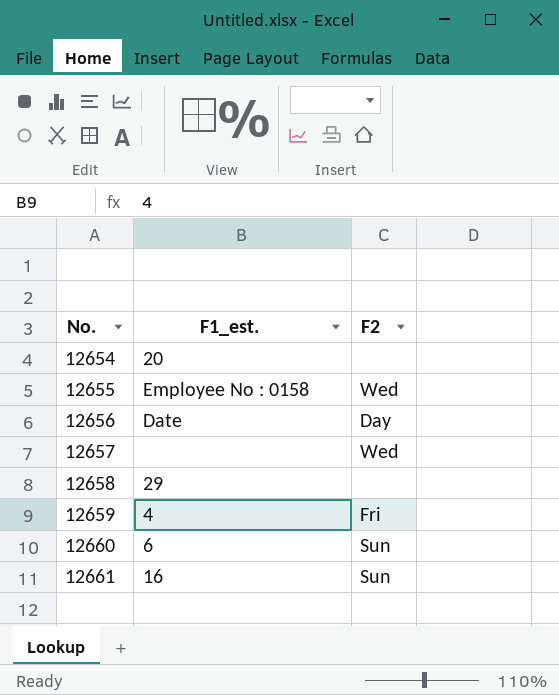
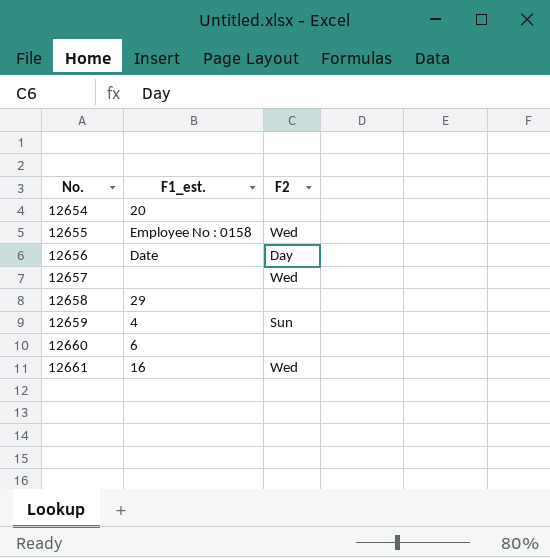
12659 | F2: Fri -> Sun
12660 | F2: Sun -> none
12661 | F2: Sun -> Wed

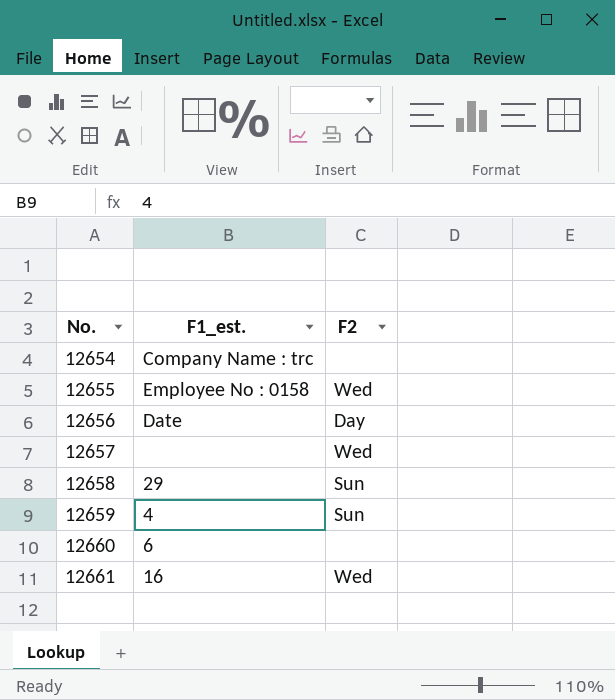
12654 | F1_est.: 20 -> Company Name : trc
12658 | F2: none -> Sun

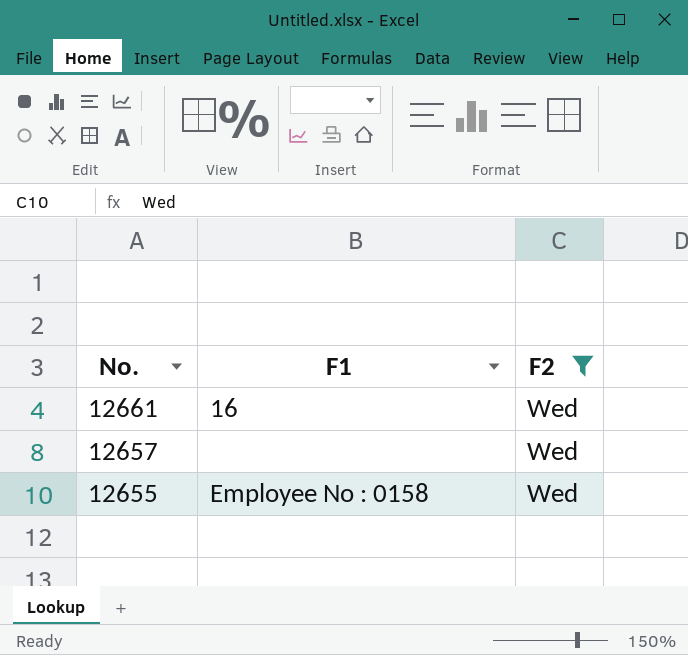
filter: none -> F2 = Wed
row order: No. ascending -> No. descending
column name: F1_est. -> F1

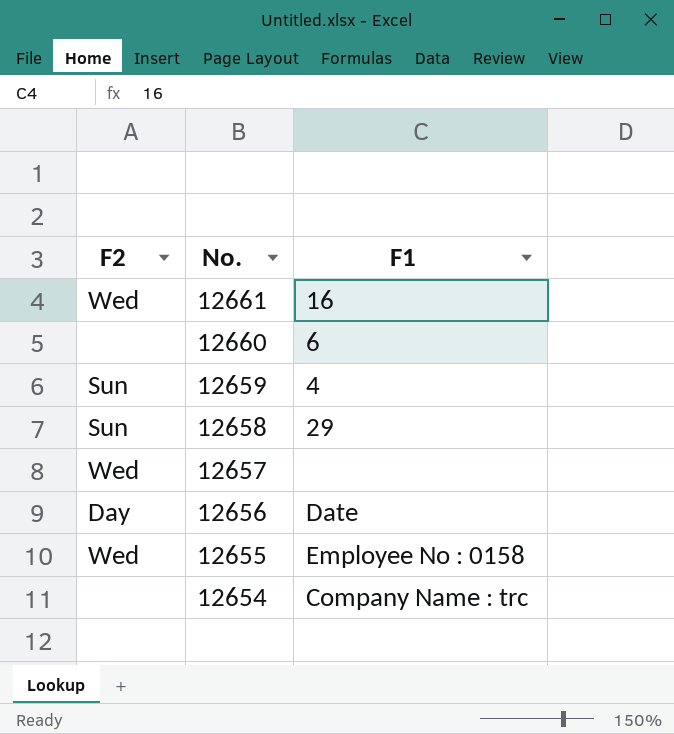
filter: F2 = Wed -> none
column F2 | position: 3 -> 1

